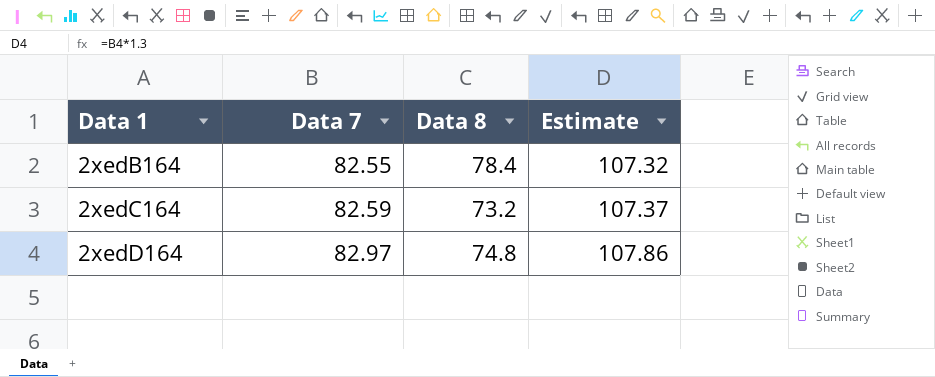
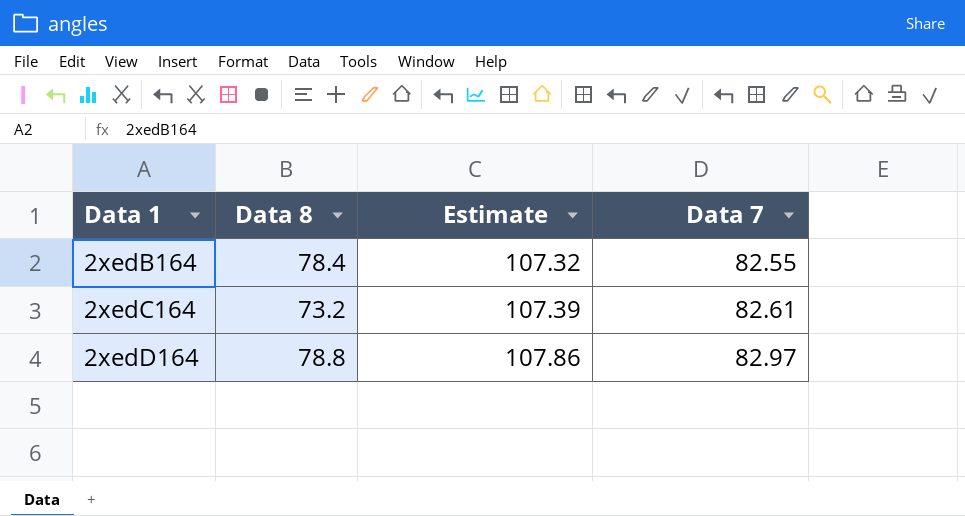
column Data 7 | position: 2 -> 4
2xedC164 | Estimate: 107.37 -> 107.39
2xedC164 | Data 7: 82.59 -> 82.61
2xedD164 | Data 8: 74.8 -> 78.8

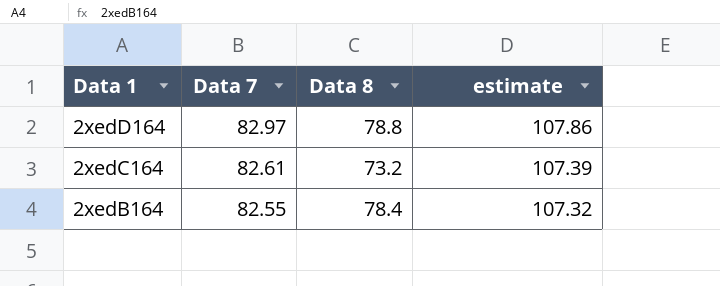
row order: Data 1 ascending -> Data 1 descending
column Data 7 | position: 4 -> 2
column name: Estimate -> estimate

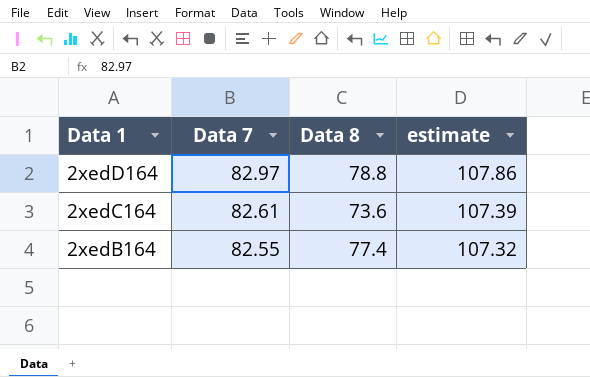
2xedC164 | Data 8: 73.2 -> 73.6
2xedB164 | Data 8: 78.4 -> 77.4

